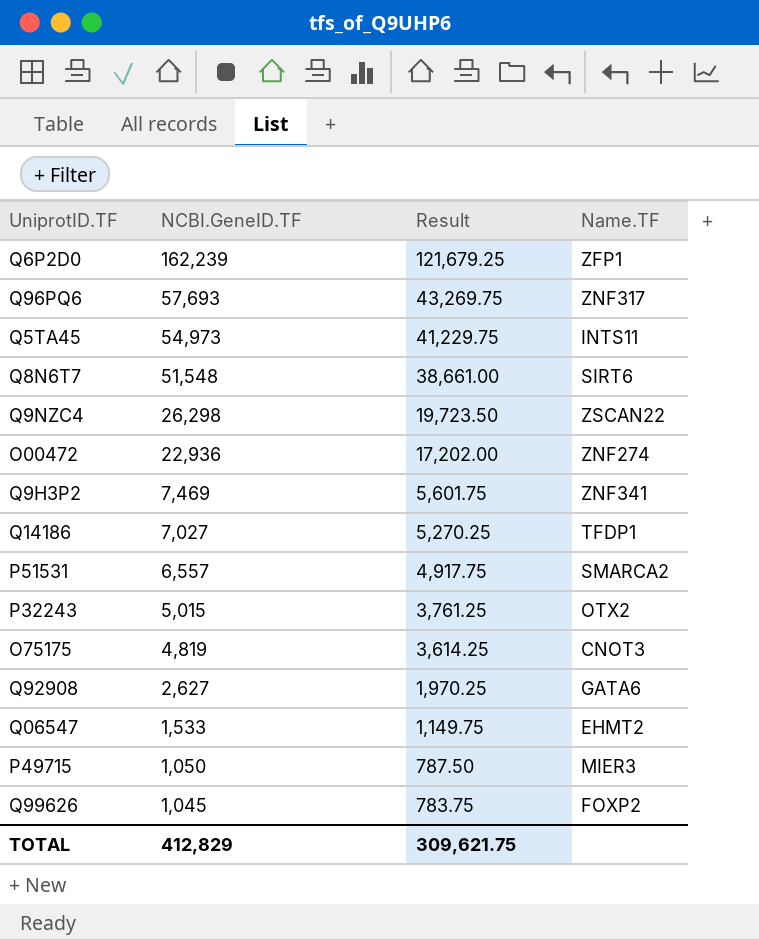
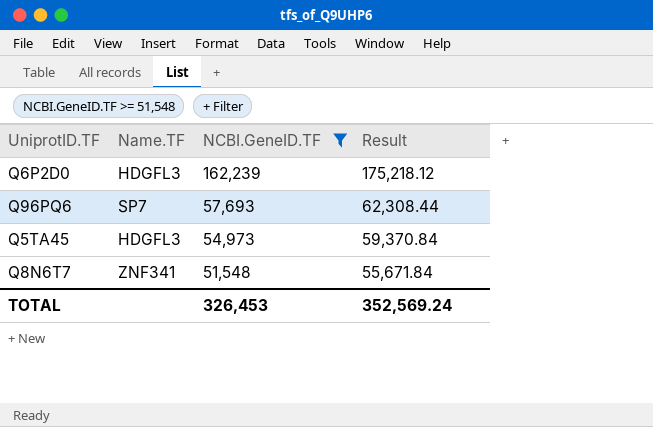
filter: none -> NCBI.GeneID.TF >= 51,548
column Name.TF | position: 4 -> 2
column Result | formula: [NCBI.GeneID.TF] * 0.75 -> [NCBI.GeneID.TF] * 1.08
Q6P2D0 | Name.TF: ZFP1 -> HDGFL3
Q96PQ6 | Name.TF: ZNF317 -> SP7
Q5TA45 | Name.TF: INTS11 -> HDGFL3
Q8N6T7 | Name.TF: SIRT6 -> ZNF341
TOTAL | NCBI.GeneID.TF: 412,829 -> 326,453
TOTAL | Result: 309,621.75 -> 352,569.24

